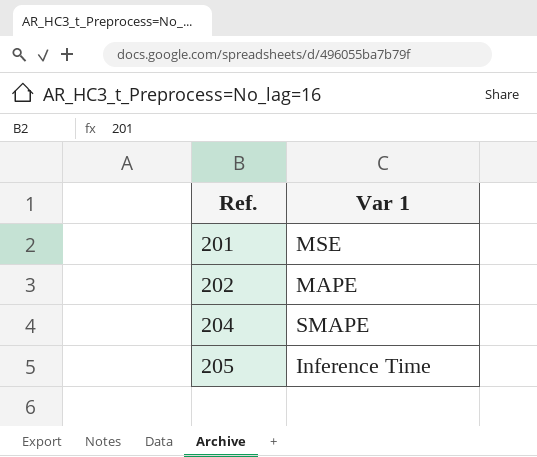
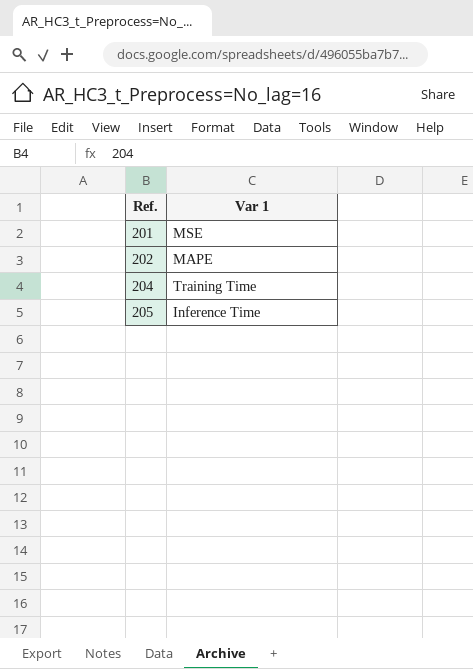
204 | Var 1: SMAPE -> Training Time

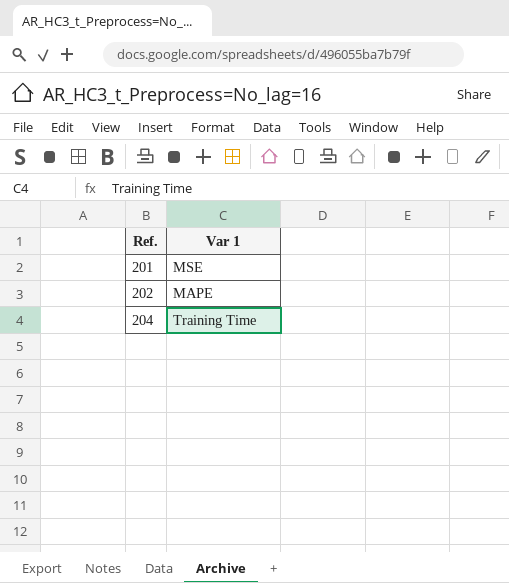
row 205: Inference Time -> none

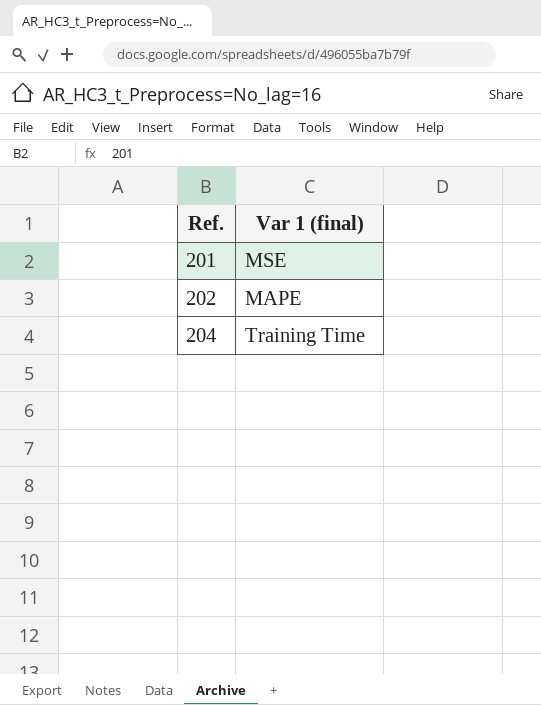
column name: Var 1 -> Var 1 (final)

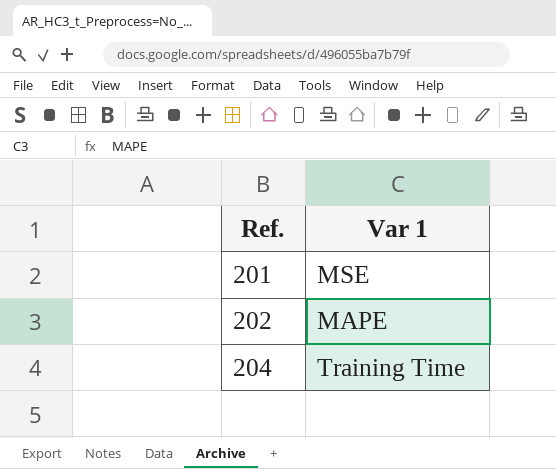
column name: Var 1 (final) -> Var 1

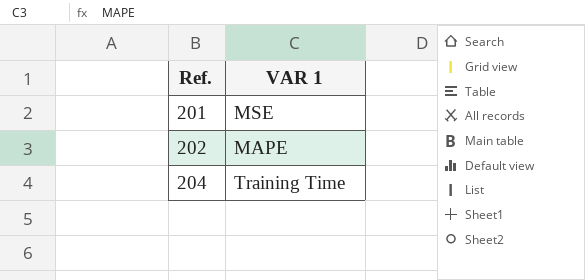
column name: Var 1 -> VAR 1

